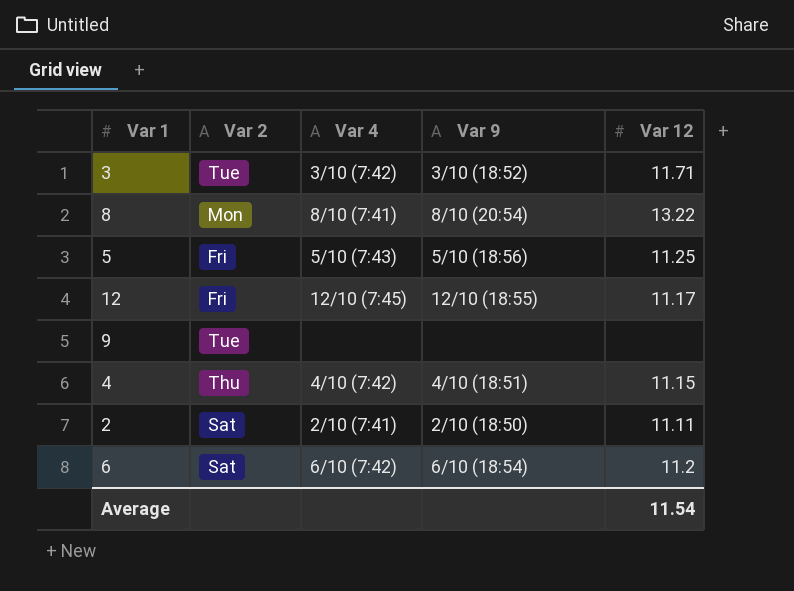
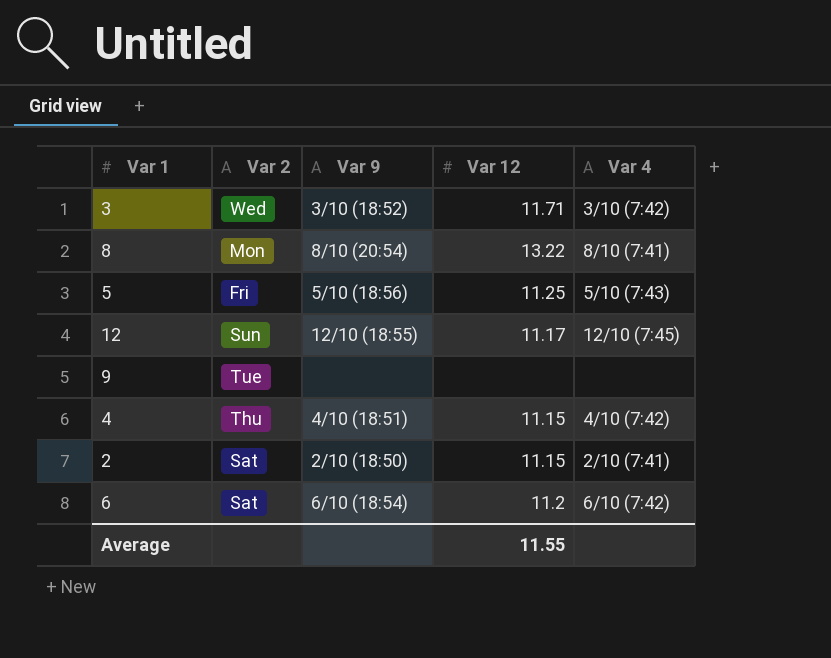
column Var 4 | position: 3 -> 5
3 | Var 2: Tue -> Wed
12 | Var 2: Fri -> Sun
2 | Var 12: 11.11 -> 11.15
Average | Var 12: 11.54 -> 11.55

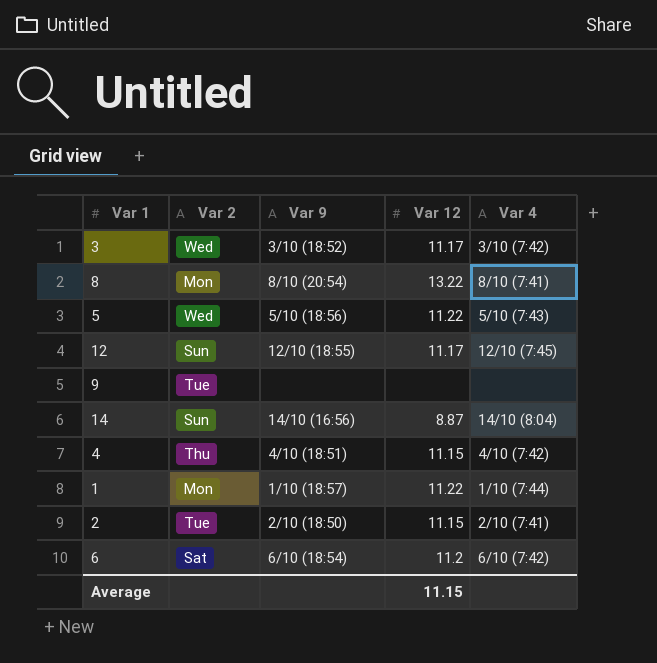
3 | Var 12: 11.71 -> 11.17
5 | Var 2: Fri -> Wed
5 | Var 12: 11.25 -> 11.22
row 14: none -> Sun | 14/10 (16:56) | 8.87 | 14/10 (8:04)
row 1: none -> Mon | 1/10 (18:57) | 11.22 | 1/10 (7:44)
2 | Var 2: Sat -> Tue
Average | Var 12: 11.55 -> 11.15

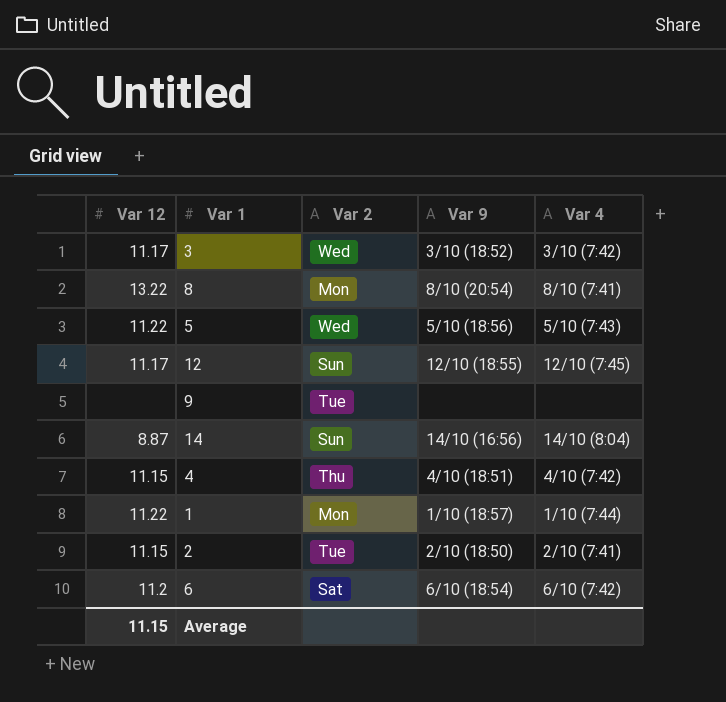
column Var 12 | position: 4 -> 1

